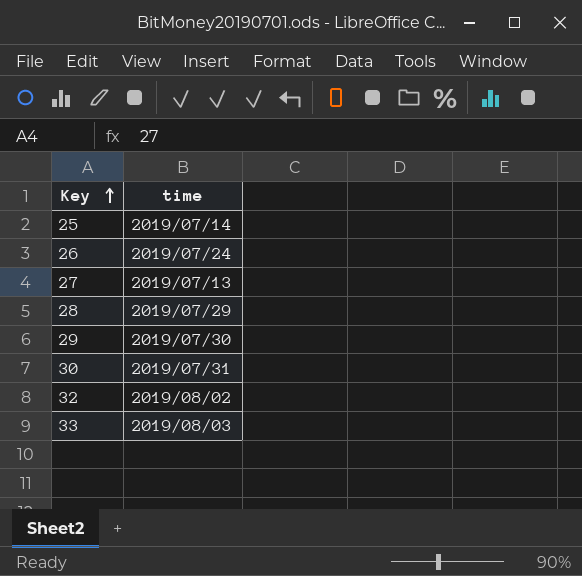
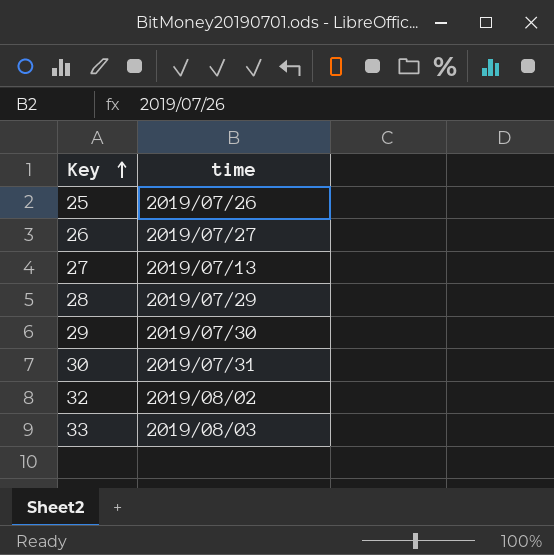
25 | time: 2019/07/14 -> 2019/07/26
26 | time: 2019/07/24 -> 2019/07/27

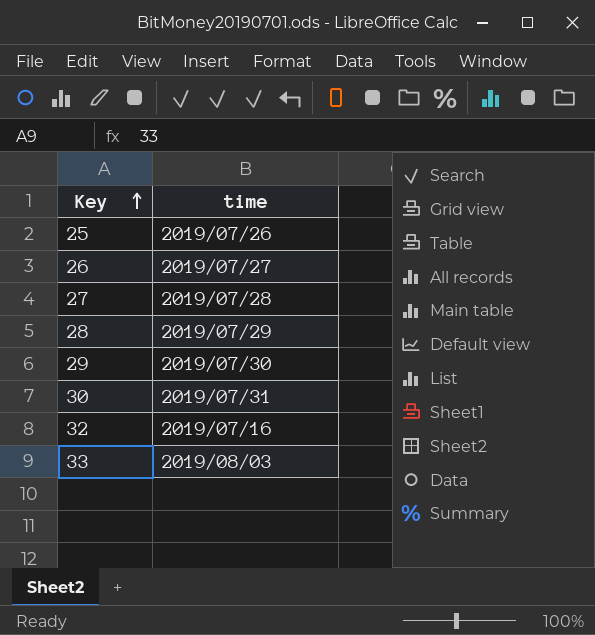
27 | time: 2019/07/13 -> 2019/07/28
32 | time: 2019/08/02 -> 2019/07/16

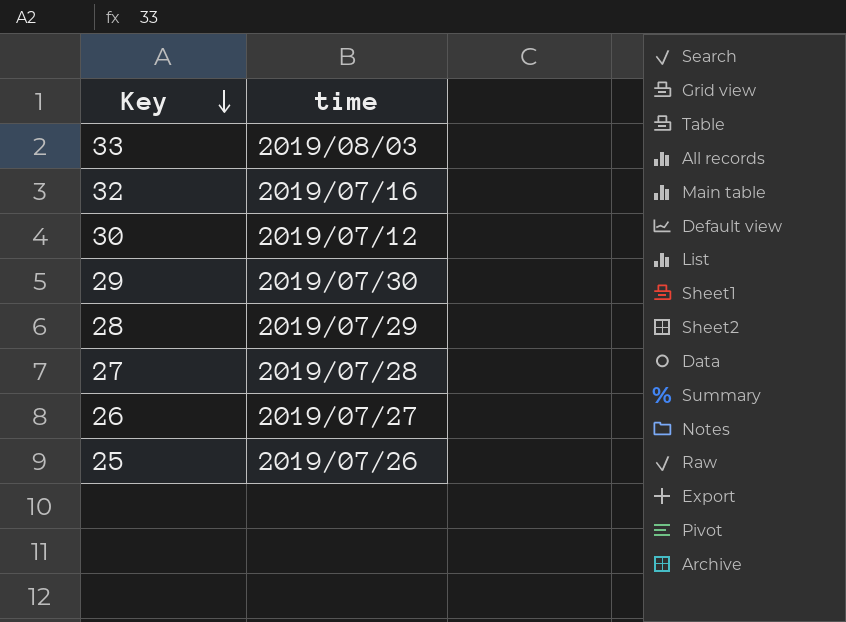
row order: Key ascending -> Key descending
30 | time: 2019/07/31 -> 2019/07/12

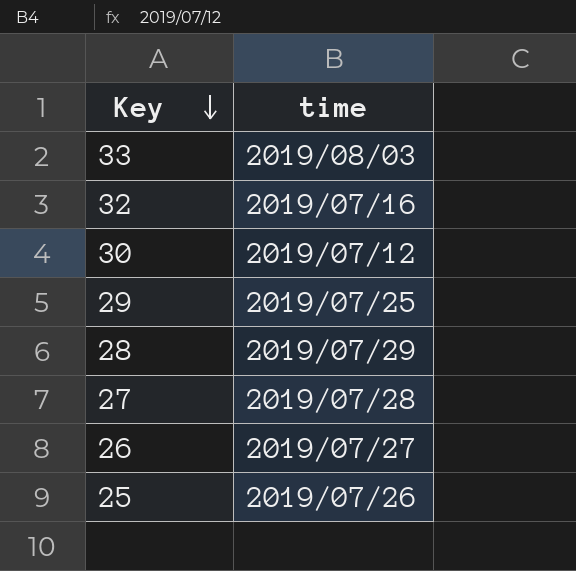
29 | time: 2019/07/30 -> 2019/07/25

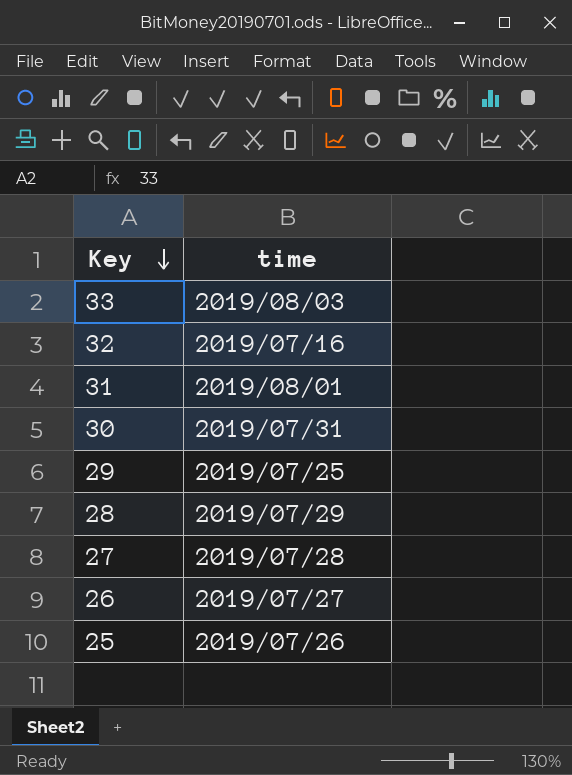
row 31: none -> 2019/08/01
30 | time: 2019/07/12 -> 2019/07/31

